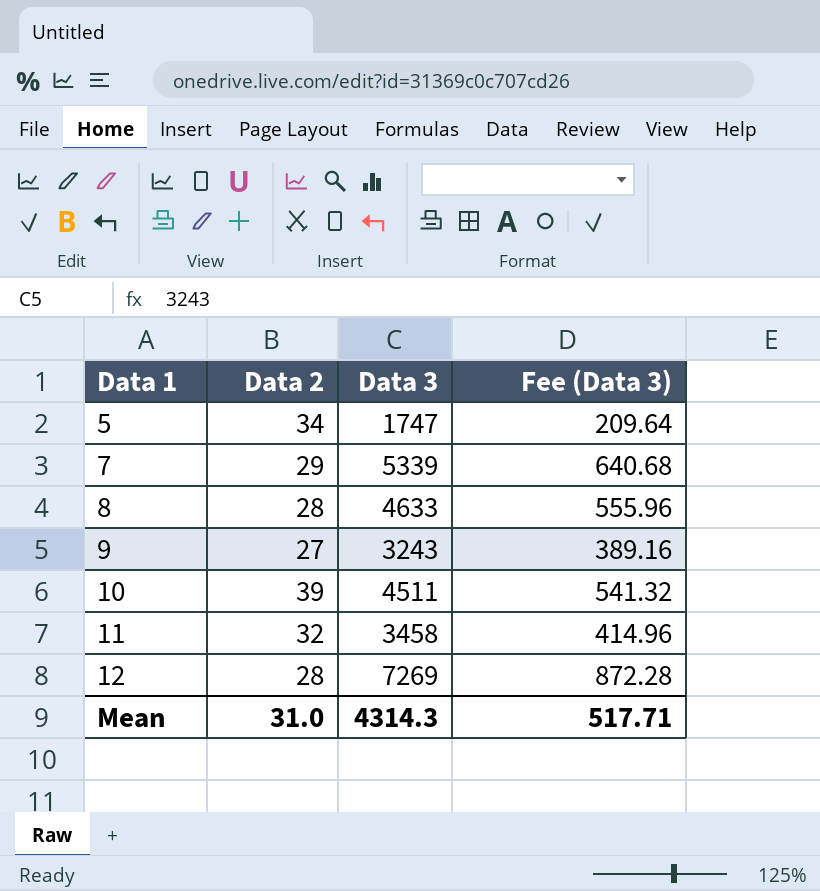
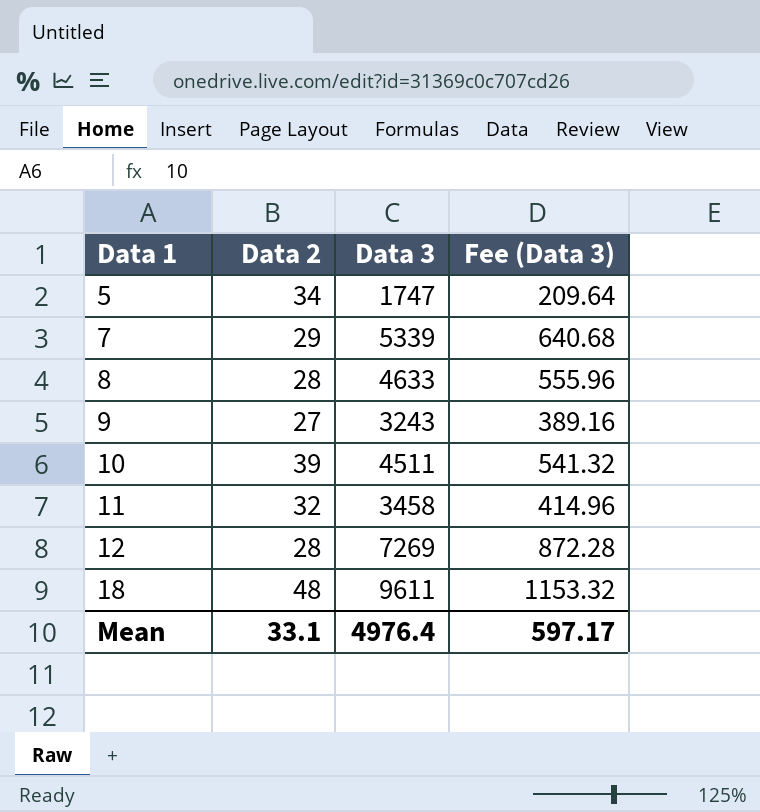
row 18: none -> 48 | 9611 | 1153.32
Mean | Data 2: 31.0 -> 33.1
Mean | Data 3: 4314.3 -> 4976.4
Mean | Fee (Data 3): 517.71 -> 597.17

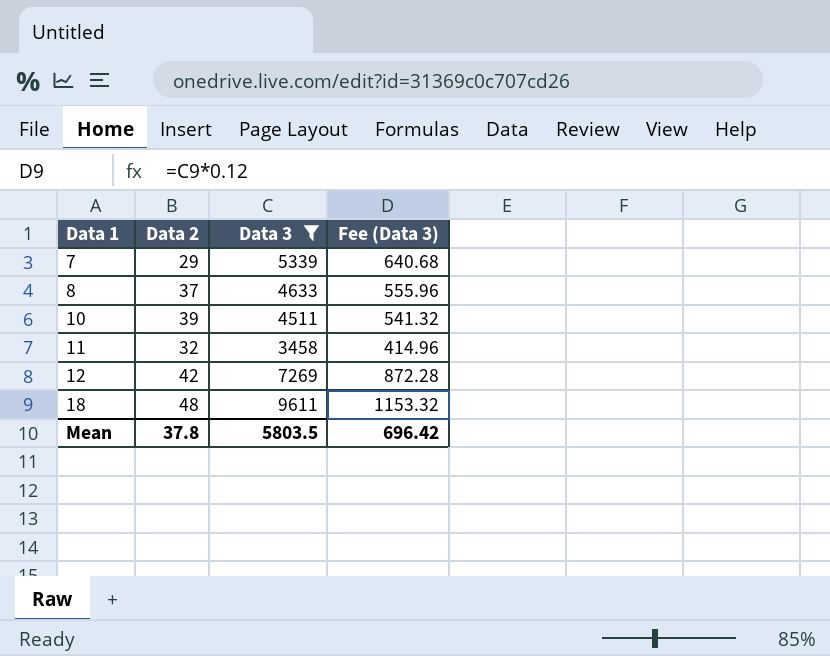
filter: none -> Data 3 >= 3458
8 | Data 2: 28 -> 37
12 | Data 2: 28 -> 42
Mean | Data 2: 33.1 -> 37.8
Mean | Data 3: 4976.4 -> 5803.5
Mean | Fee (Data 3): 597.17 -> 696.42

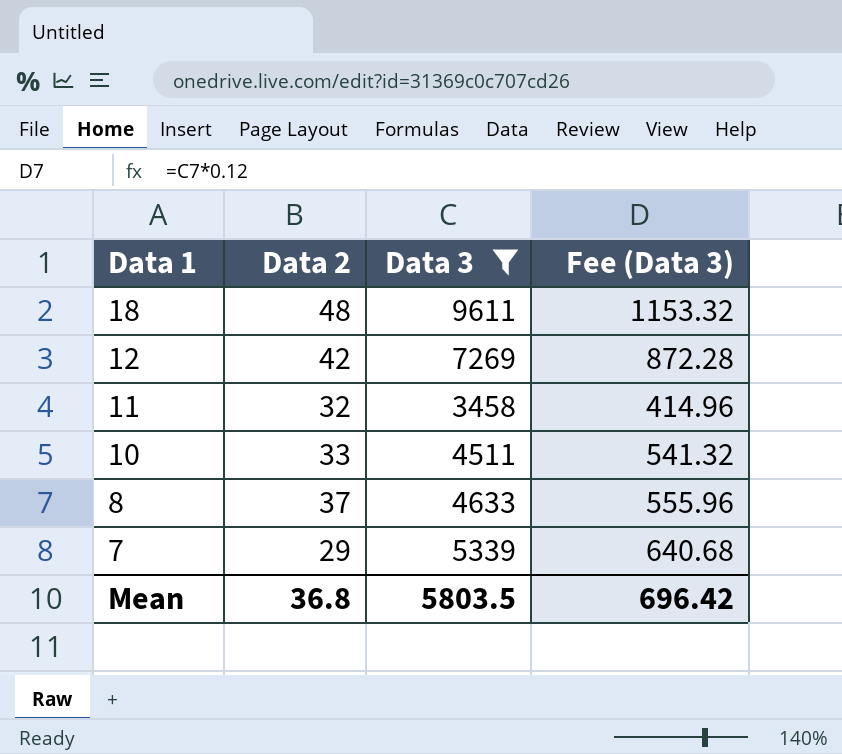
row order: Data 1 ascending -> Data 1 descending
10 | Data 2: 39 -> 33
Mean | Data 2: 37.8 -> 36.8

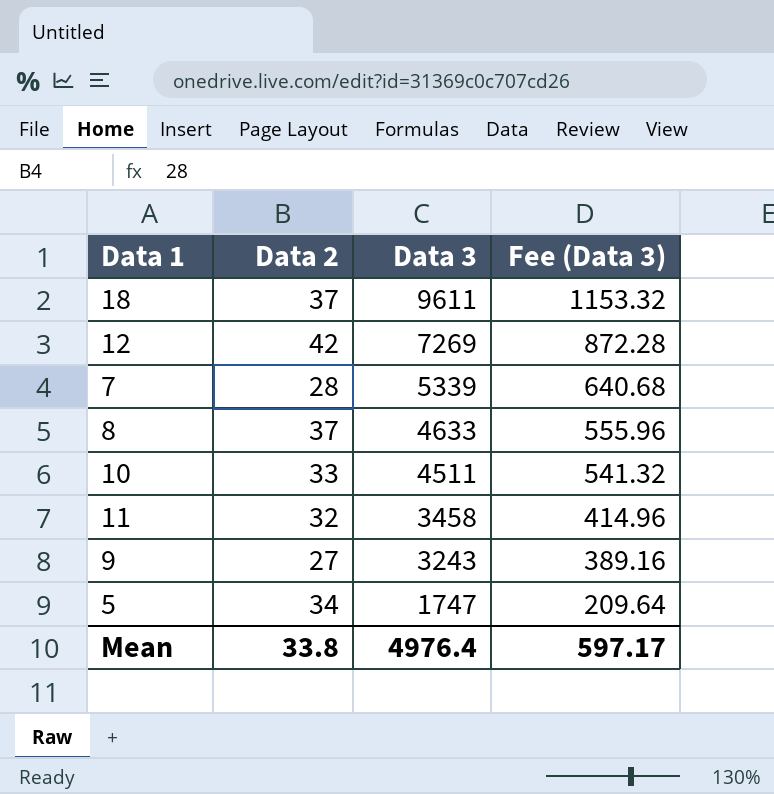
filter: Data 3 >= 3458 -> none
row order: Data 1 descending -> Data 3 descending
18 | Data 2: 48 -> 37
7 | Data 2: 29 -> 28
Mean | Data 2: 36.8 -> 33.8
Mean | Data 3: 5803.5 -> 4976.4
Mean | Fee (Data 3): 696.42 -> 597.17

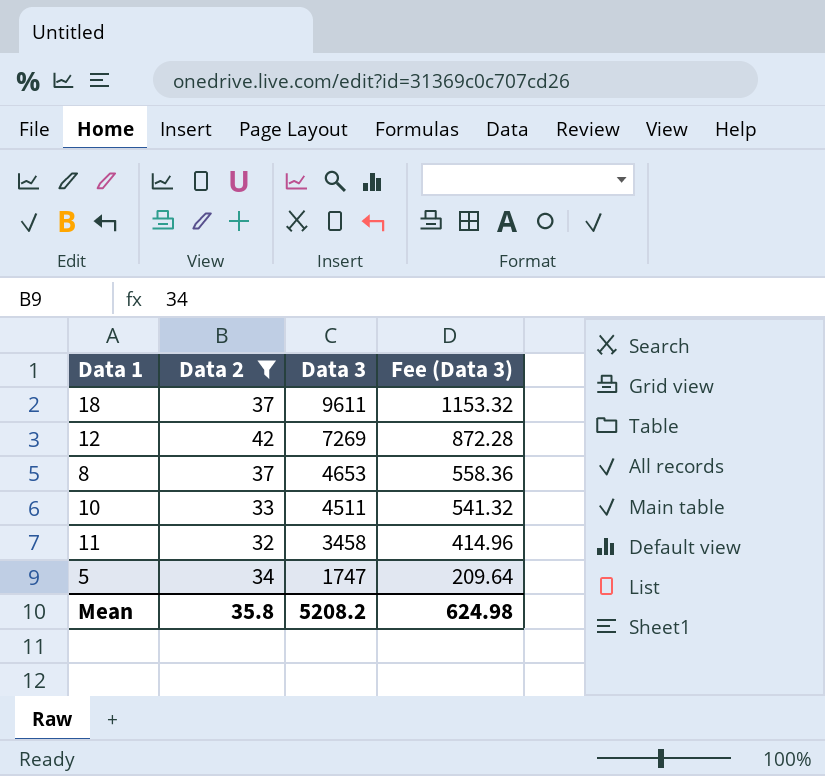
filter: none -> Data 2 >= 32
8 | Data 3: 4633 -> 4653
8 | Fee (Data 3): 555.96 -> 558.36
Mean | Data 2: 33.8 -> 35.8
Mean | Data 3: 4976.4 -> 5208.2
Mean | Fee (Data 3): 597.17 -> 624.98

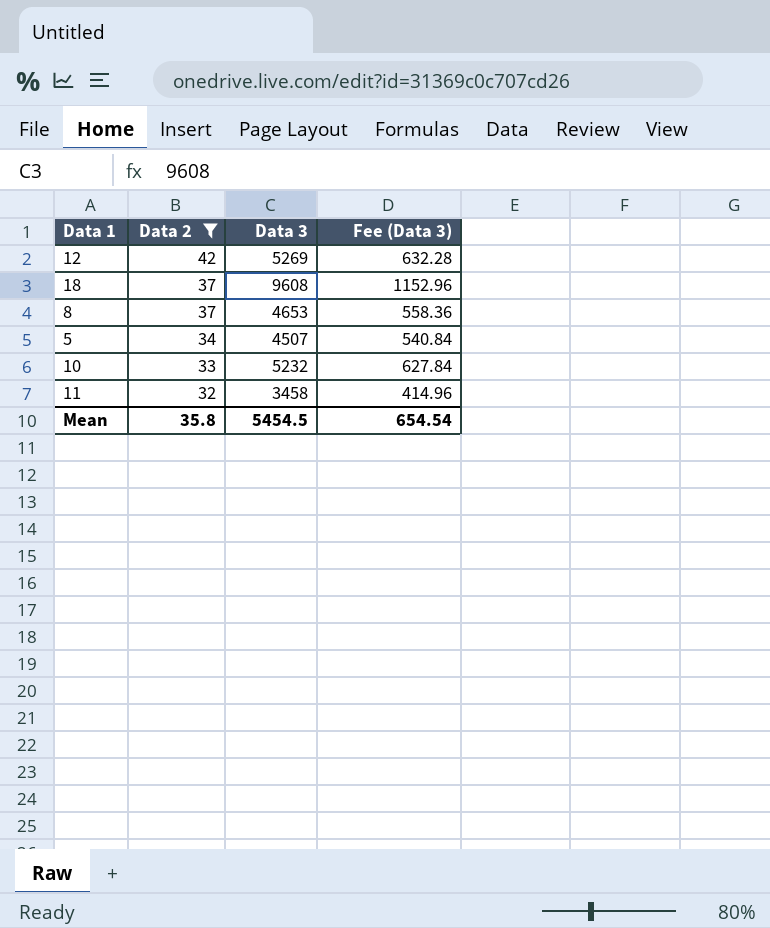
row order: Data 3 descending -> Data 2 descending
12 | Data 3: 7269 -> 5269
12 | Fee (Data 3): 872.28 -> 632.28
18 | Data 3: 9611 -> 9608
18 | Fee (Data 3): 1153.32 -> 1152.96
5 | Data 3: 1747 -> 4507
5 | Fee (Data 3): 209.64 -> 540.84
10 | Data 3: 4511 -> 5232
10 | Fee (Data 3): 541.32 -> 627.84
Mean | Data 3: 5208.2 -> 5454.5
Mean | Fee (Data 3): 624.98 -> 654.54

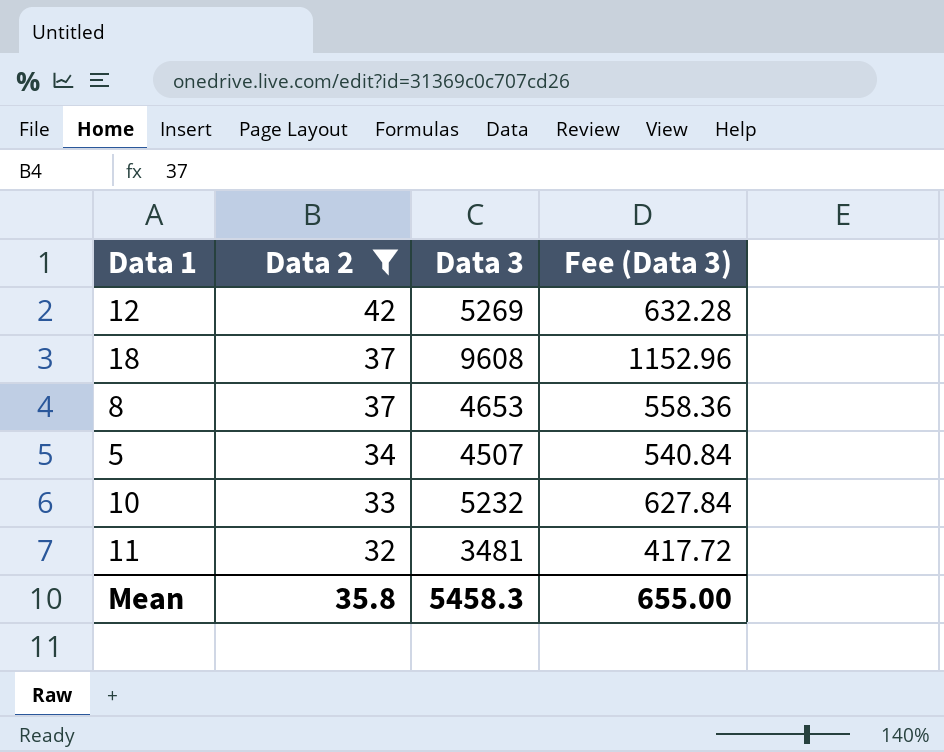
11 | Data 3: 3458 -> 3481
11 | Fee (Data 3): 414.96 -> 417.72
Mean | Data 3: 5454.5 -> 5458.3
Mean | Fee (Data 3): 654.54 -> 655.00

